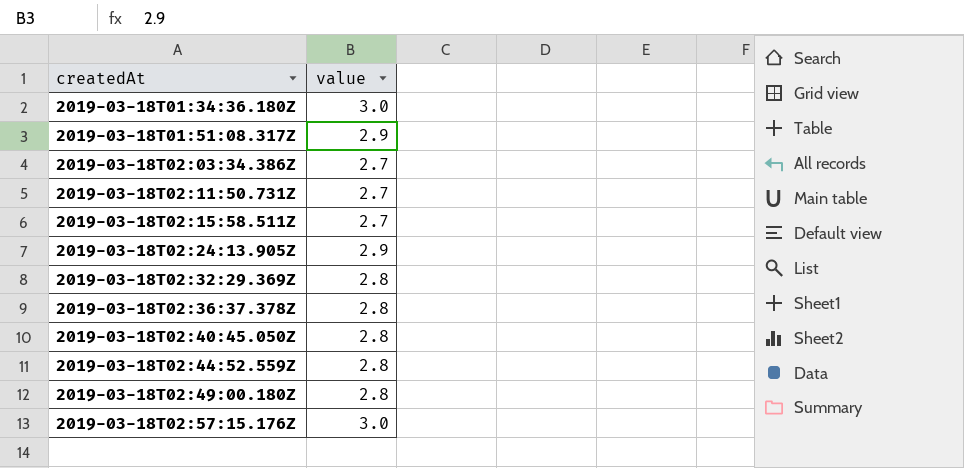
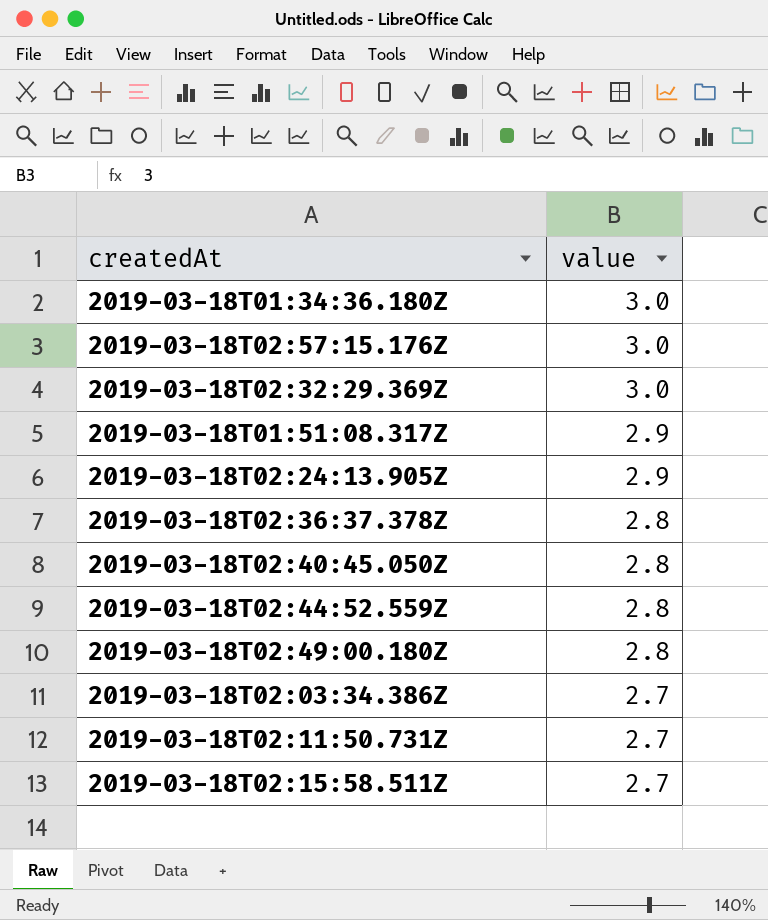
row order: createdAt ascending -> value descending
2019-03-18T02:32:29.369Z | value: 2.8 -> 3.0

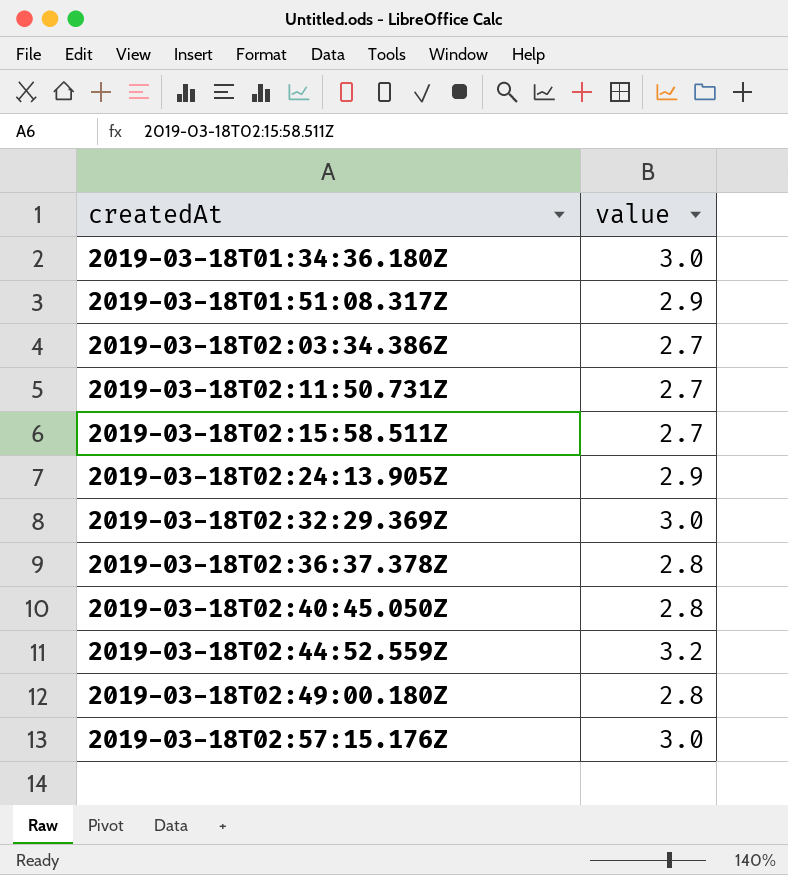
row order: value descending -> createdAt ascending
2019-03-18T02:44:52.559Z | value: 2.8 -> 3.2

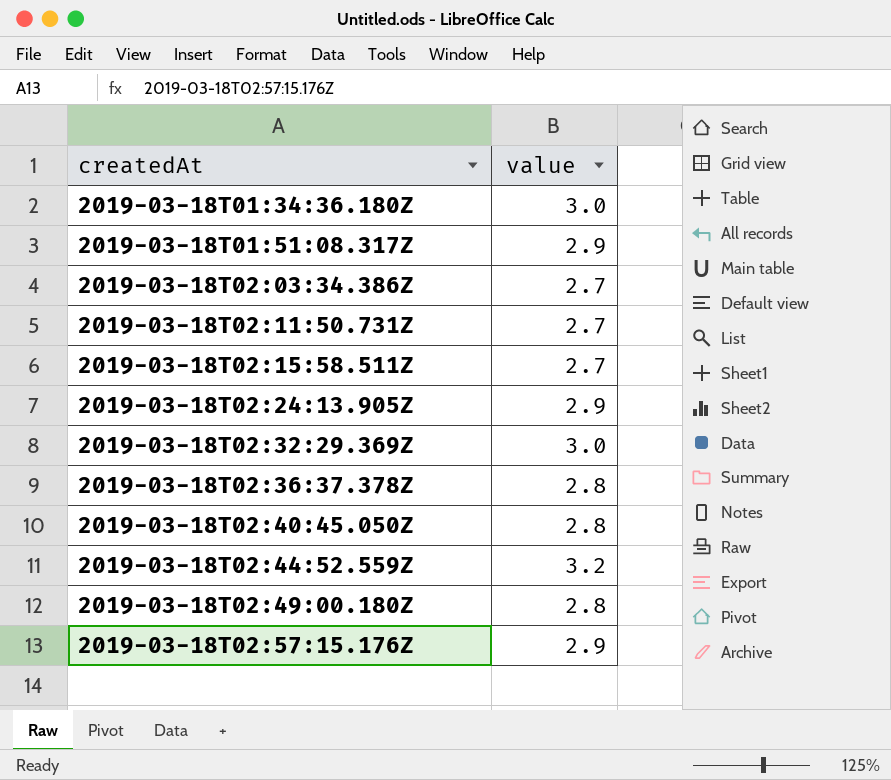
2019-03-18T02:57:15.176Z | value: 3.0 -> 2.9

